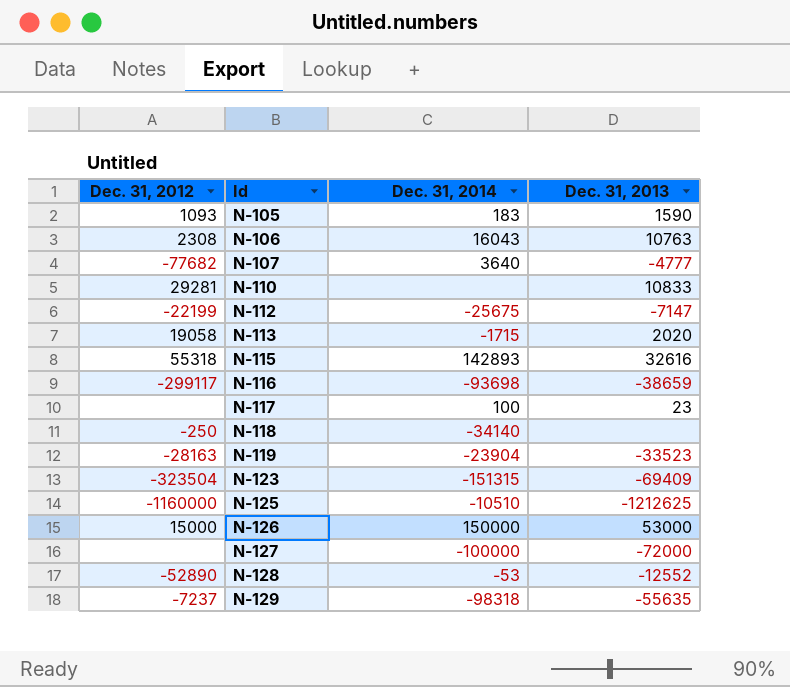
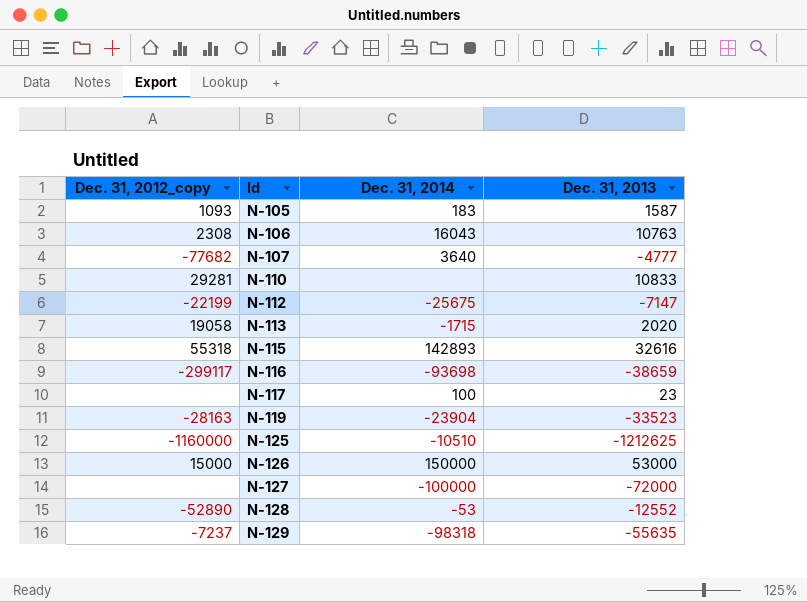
column name: Dec. 31, 2012 -> Dec. 31, 2012_copy
row N-118: -250 | -34140 | none -> none
row N-123: -323504 | -151315 | -69409 -> none
N-105 | Dec. 31, 2013: 1590 -> 1587

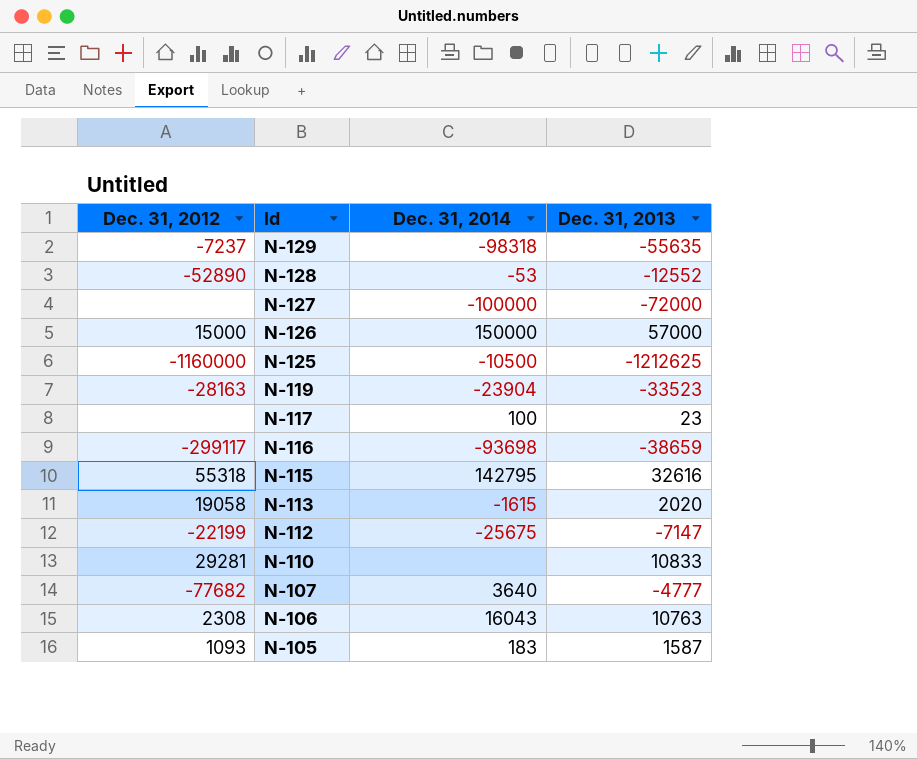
row order: Id ascending -> Id descending
column name: Dec. 31, 2012_copy -> Dec. 31, 2012
N-126 | Dec. 31, 2013: 53000 -> 57000
N-125 | Dec. 31, 2014: -10510 -> -10500
N-115 | Dec. 31, 2014: 142893 -> 142795
N-113 | Dec. 31, 2014: -1715 -> -1615

